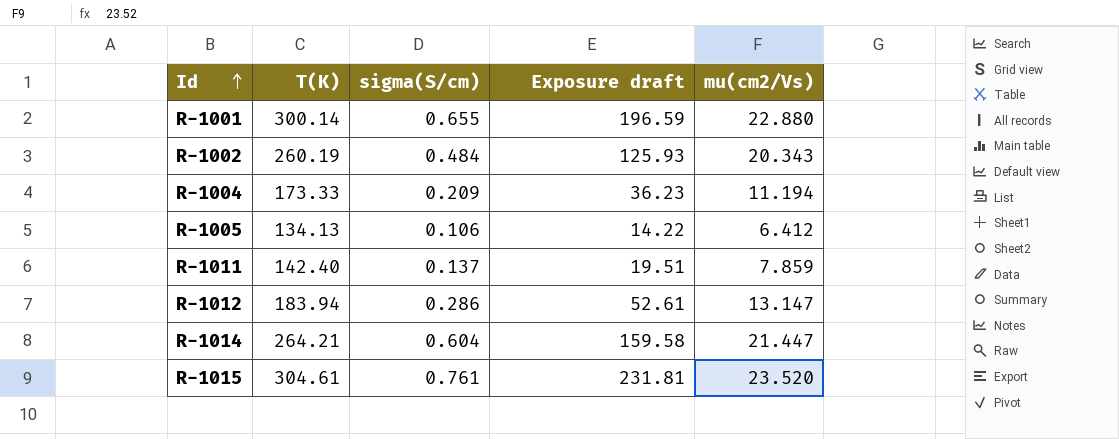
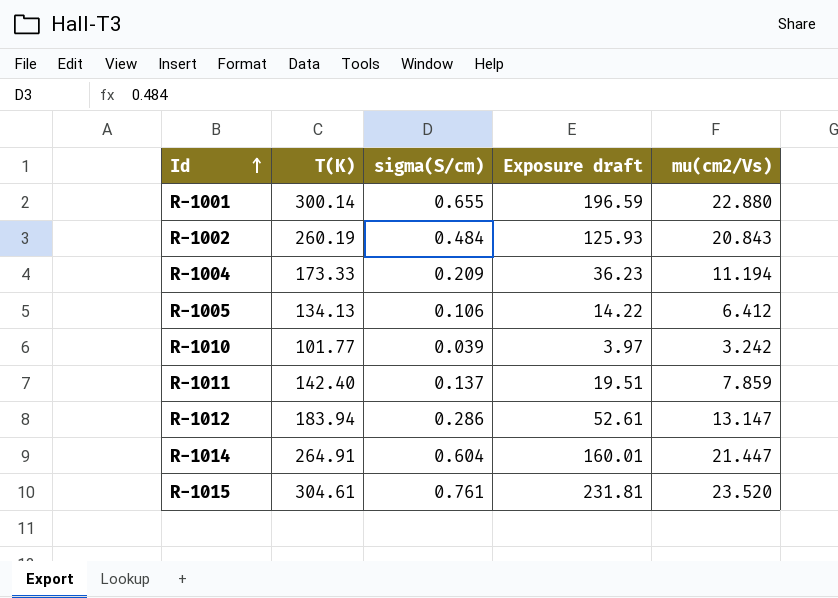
R-1002 | mu(cm2/Vs): 20.343 -> 20.843
row R-1010: none -> 101.77 | 0.039 | 3.97 | 3.242
R-1014 | T(K): 264.21 -> 264.91
R-1014 | Exposure draft: 159.58 -> 160.01

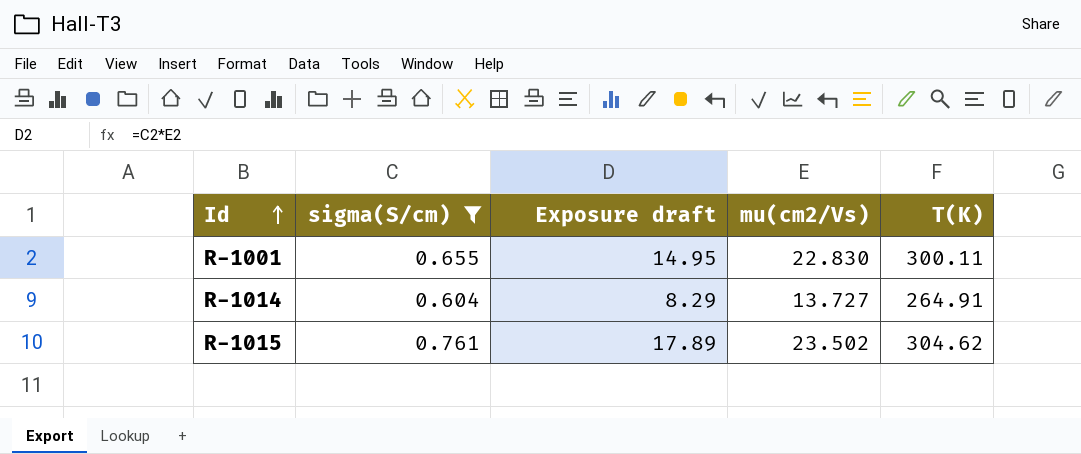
filter: none -> sigma(S/cm) >= 0.604
column Exposure draft | formula: [T(K)] * [sigma(S/cm)] -> [sigma(S/cm)] * [mu(cm2/Vs)]
column T(K) | position: 2 -> 5
R-1001 | mu(cm2/Vs): 22.880 -> 22.830
R-1001 | T(K): 300.14 -> 300.11
R-1014 | mu(cm2/Vs): 21.447 -> 13.727
R-1015 | mu(cm2/Vs): 23.520 -> 23.502
R-1015 | T(K): 304.61 -> 304.62

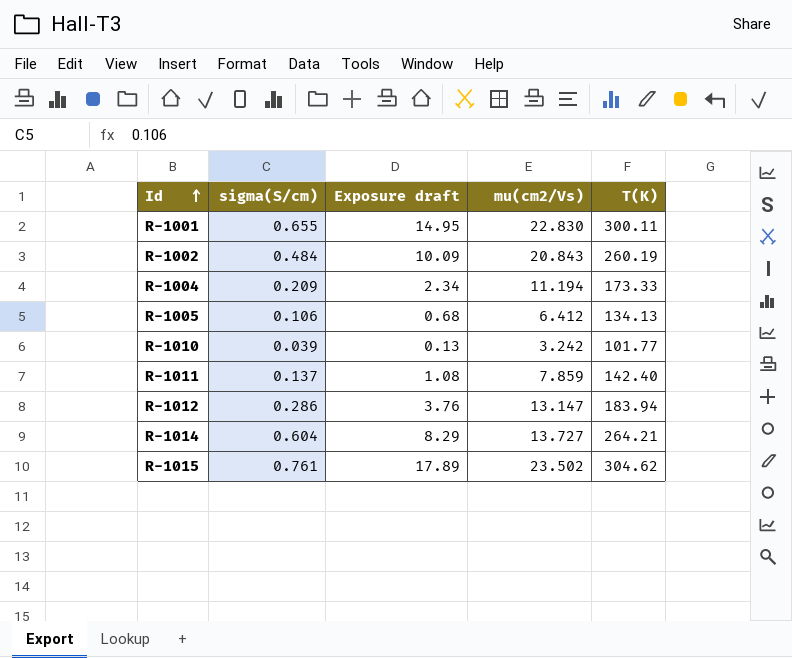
filter: sigma(S/cm) >= 0.604 -> none
R-1014 | T(K): 264.91 -> 264.21

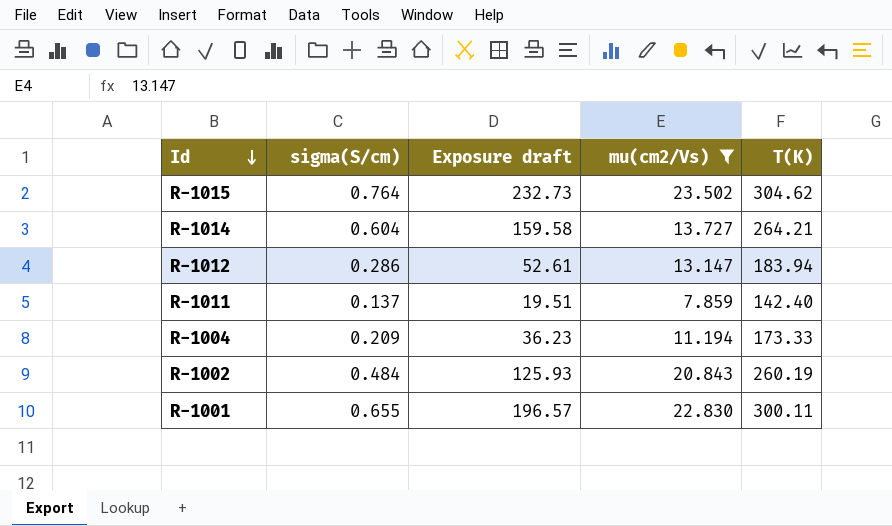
filter: none -> mu(cm2/Vs) >= 7.859
row order: Id ascending -> Id descending
column Exposure draft | formula: [sigma(S/cm)] * [mu(cm2/Vs)] -> [sigma(S/cm)] * [T(K)]
R-1015 | sigma(S/cm): 0.761 -> 0.764

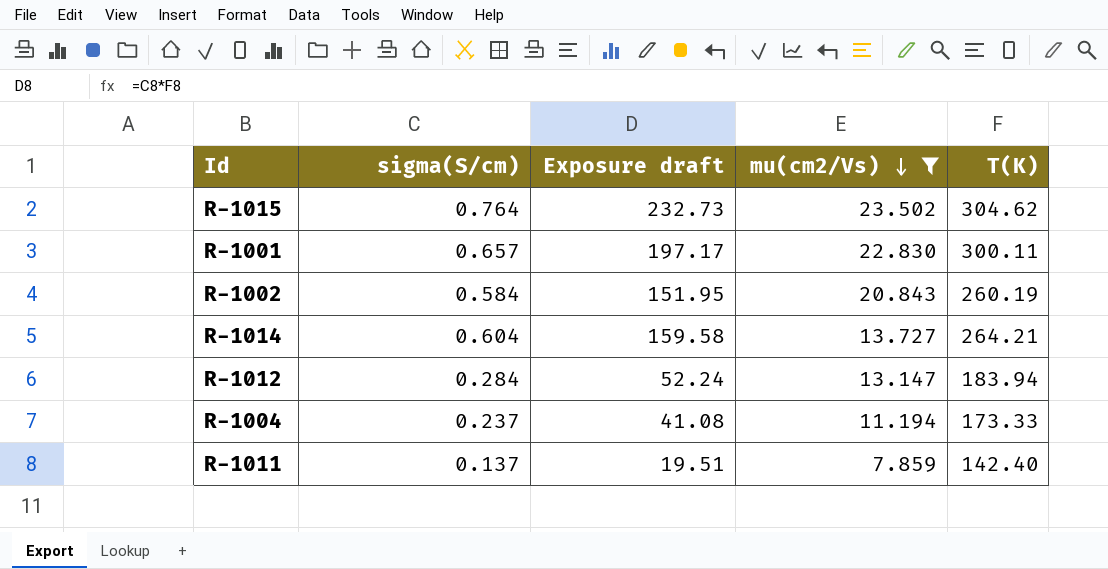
row order: Id descending -> mu(cm2/Vs) descending
R-1001 | sigma(S/cm): 0.655 -> 0.657
R-1001 | Exposure draft: 196.57 -> 197.17
R-1002 | sigma(S/cm): 0.484 -> 0.584
R-1002 | Exposure draft: 125.93 -> 151.95
R-1012 | sigma(S/cm): 0.286 -> 0.284
R-1012 | Exposure draft: 52.61 -> 52.24
R-1004 | sigma(S/cm): 0.209 -> 0.237
R-1004 | Exposure draft: 36.23 -> 41.08

